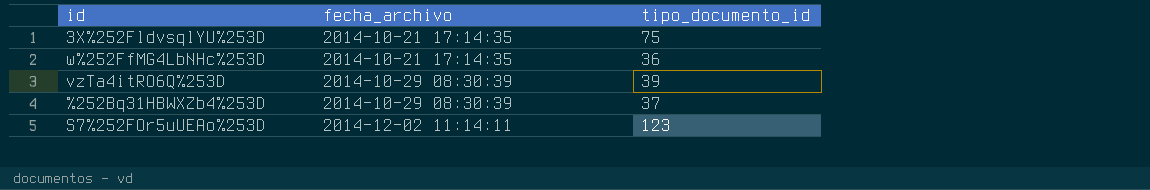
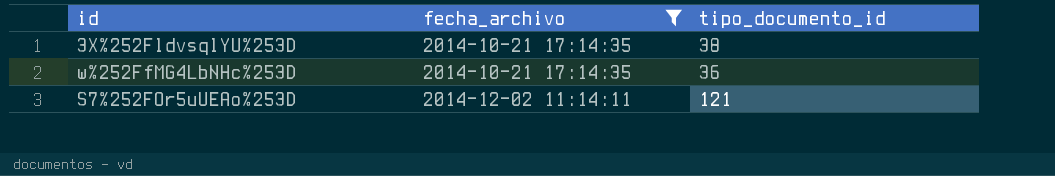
filter: none -> fecha_archivo != 2014-10-29 08:30:39
3X%252FldvsqlYU%253D | tipo_documento_id: 75 -> 38
S7%252FOr5uUEAo%253D | tipo_documento_id: 123 -> 121

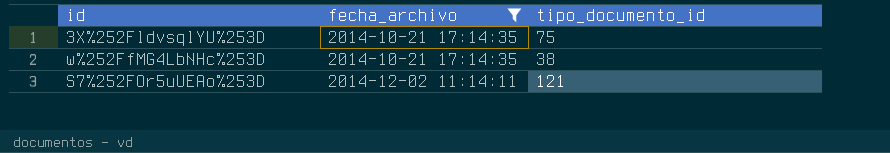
3X%252FldvsqlYU%253D | tipo_documento_id: 38 -> 75
w%252FfMG4LbNHc%253D | tipo_documento_id: 36 -> 38

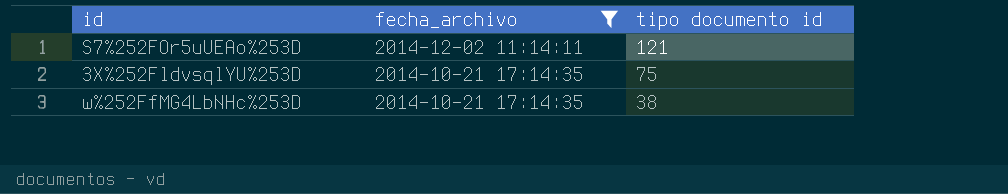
row order: fecha_archivo ascending -> fecha_archivo descending
column name: tipo_documento_id -> tipo documento id

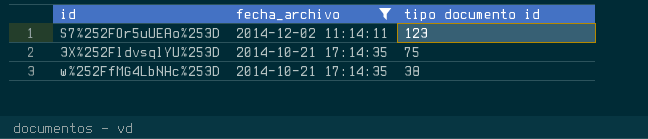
S7%252FOr5uUEAo%253D | tipo documento id: 121 -> 123

